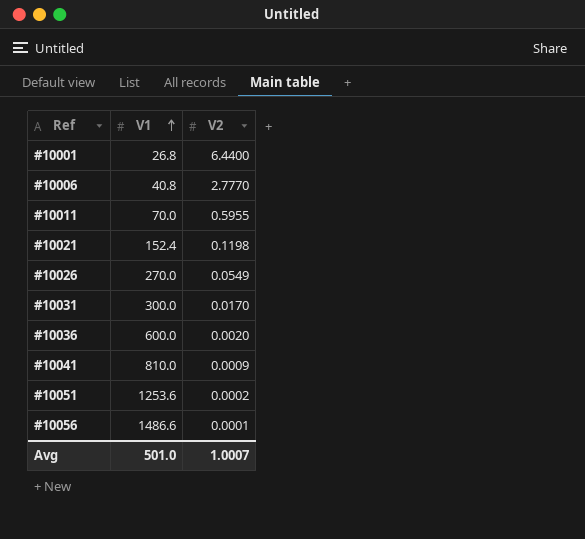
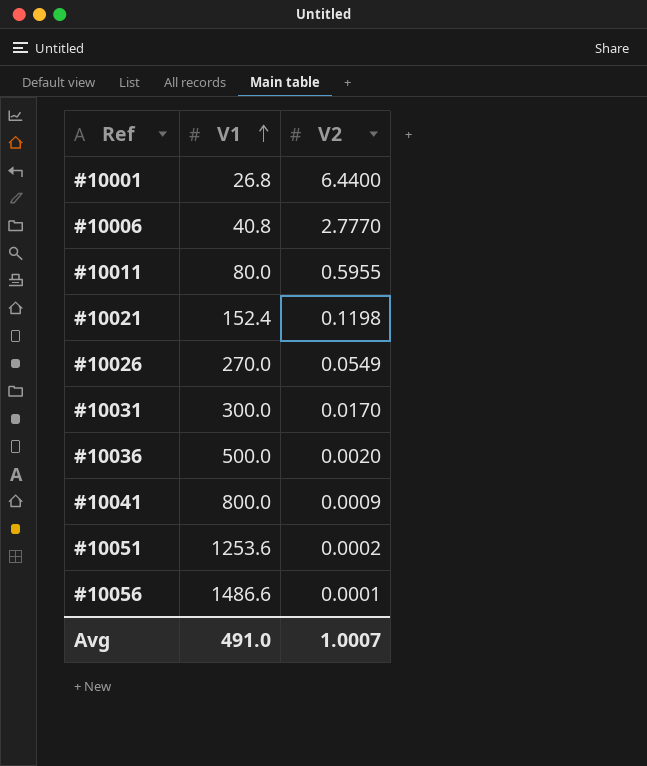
#10011 | V1: 70.0 -> 80.0
#10036 | V1: 600.0 -> 500.0
#10041 | V1: 810.0 -> 800.0
Avg | V1: 501.0 -> 491.0

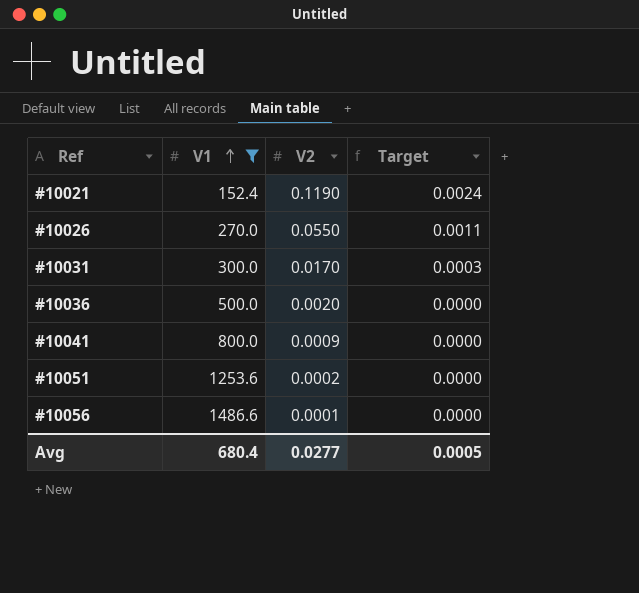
filter: none -> V1 >= 152.4
column Target | formula: none -> [V2] * 0.02
#10021 | V2: 0.1198 -> 0.1190
#10026 | V2: 0.0549 -> 0.0550
Avg | V1: 491.0 -> 680.4
Avg | V2: 1.0007 -> 0.0277

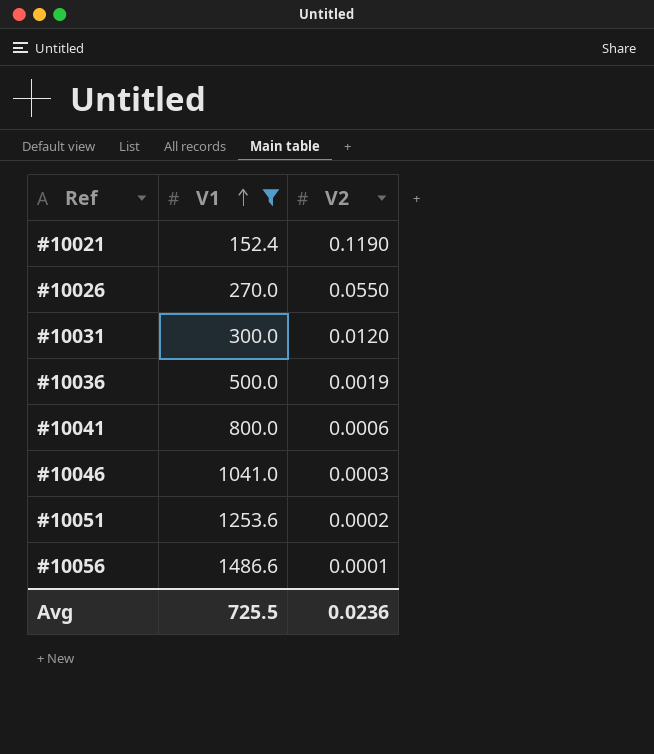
column Target | formula: [V2] * 0.02 -> none
#10031 | V2: 0.0170 -> 0.0120
#10036 | V2: 0.0020 -> 0.0019
#10041 | V2: 0.0009 -> 0.0006
row #10046: none -> 1041.0 | 0.0003
Avg | V1: 680.4 -> 725.5
Avg | V2: 0.0277 -> 0.0236

